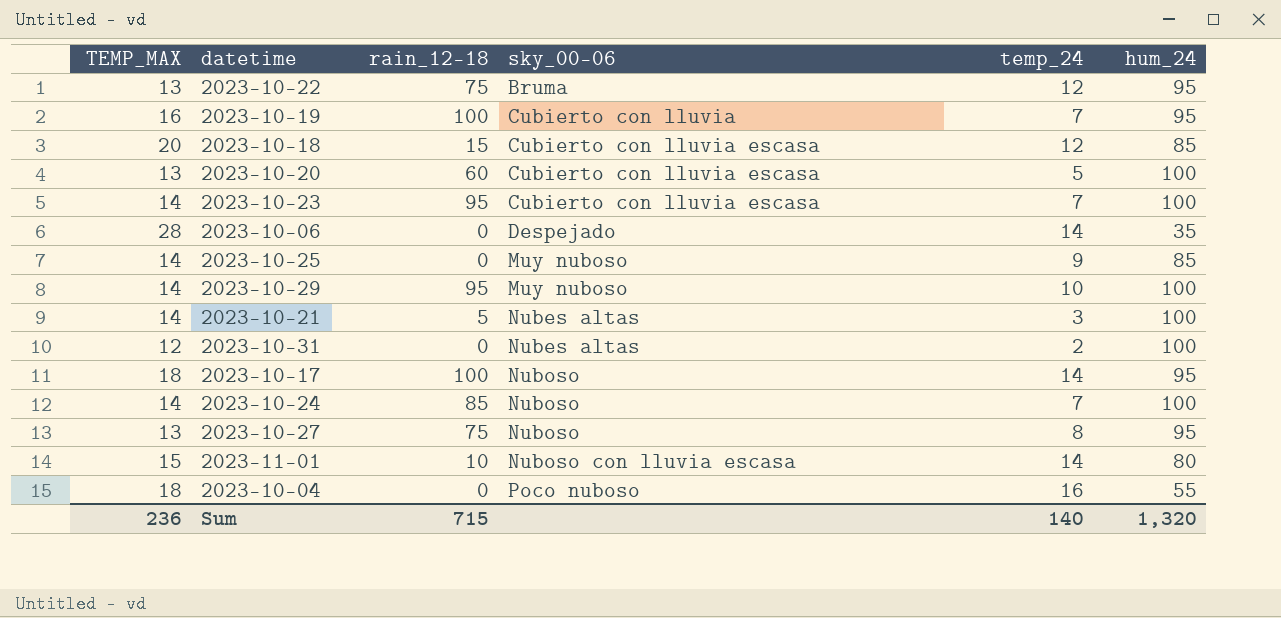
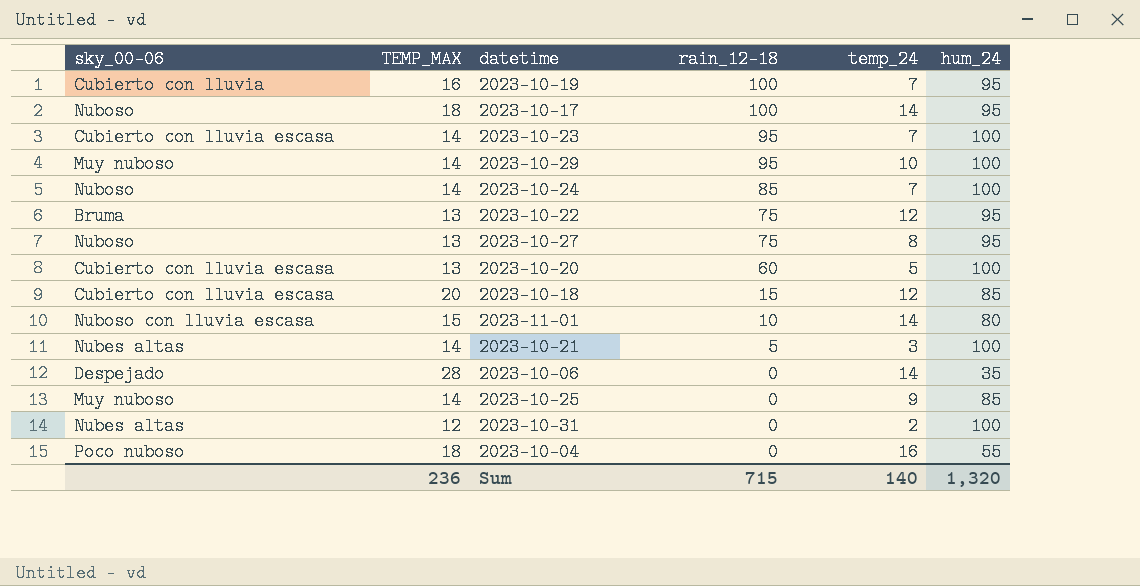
row order: sky_00-06 ascending -> rain_12-18 descending
column sky_00-06 | position: 4 -> 1

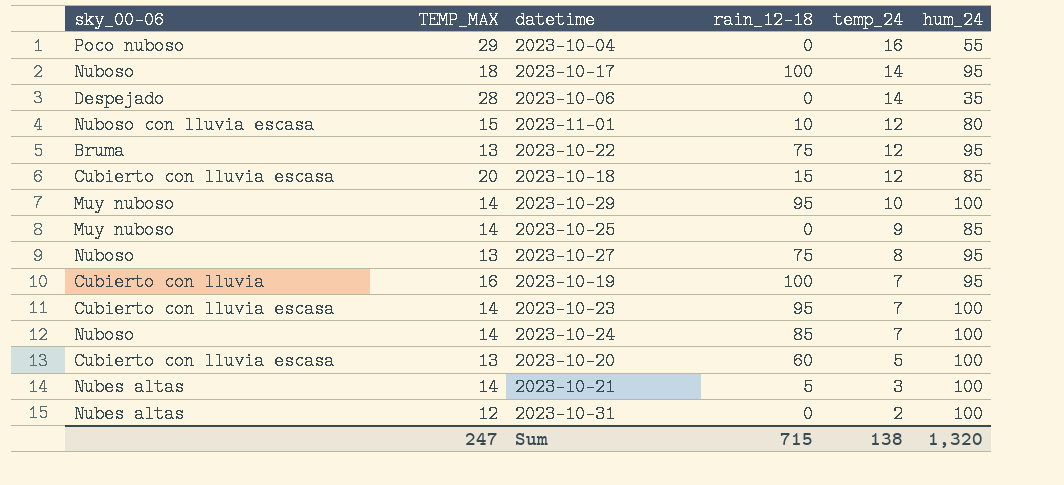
row order: rain_12-18 descending -> temp_24 descending
2023-10-04 | TEMP_MAX: 18 -> 29
2023-11-01 | temp_24: 14 -> 12
Sum | TEMP_MAX: 236 -> 247
Sum | temp_24: 140 -> 138

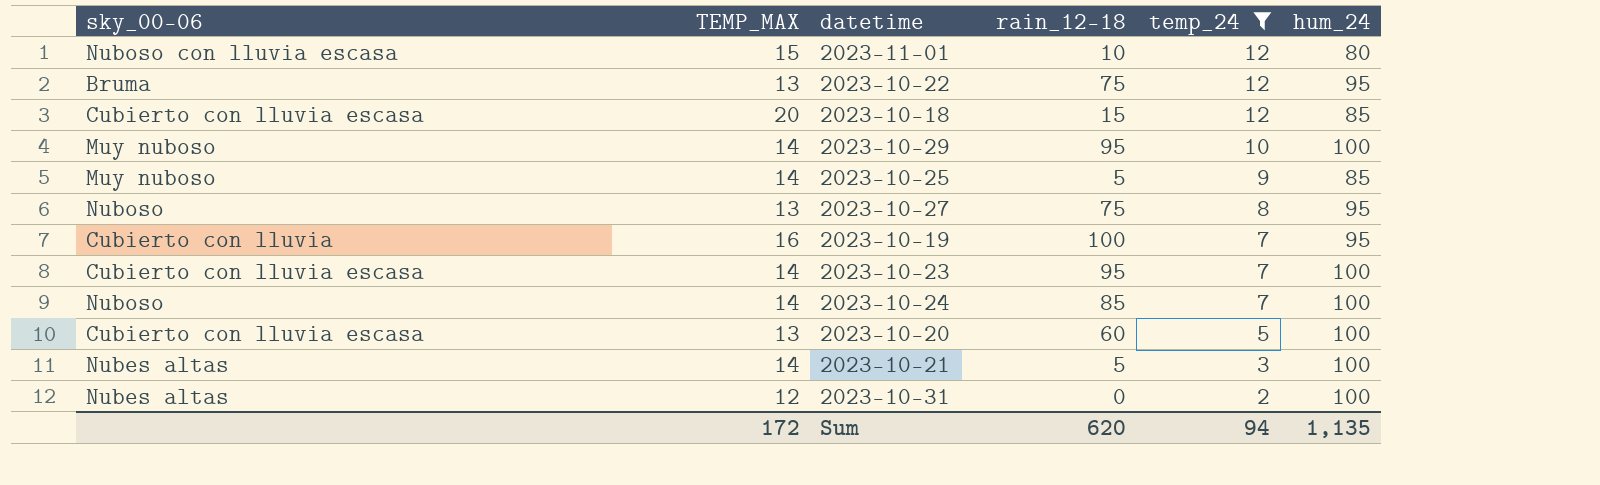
filter: none -> temp_24 <= 12
2023-10-25 | rain_12-18: 0 -> 5
Sum | TEMP_MAX: 247 -> 172
Sum | rain_12-18: 715 -> 620
Sum | temp_24: 138 -> 94
Sum | hum_24: 1,320 -> 1,135

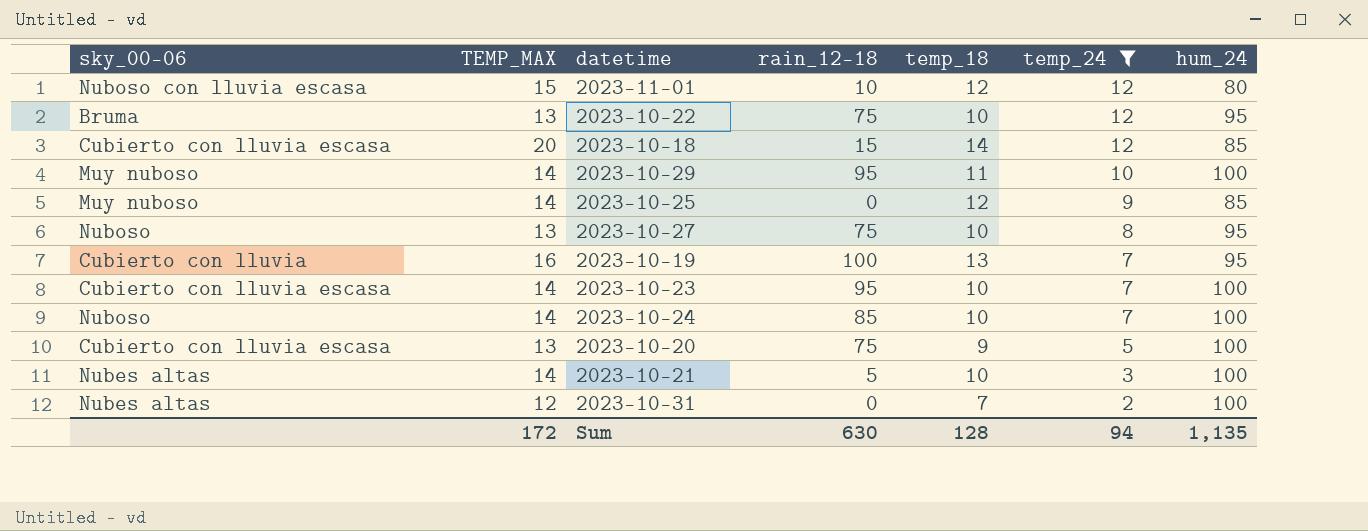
column temp_18 | position: none -> 5
2023-10-25 | rain_12-18: 5 -> 0
2023-10-20 | rain_12-18: 60 -> 75
Sum | rain_12-18: 620 -> 630

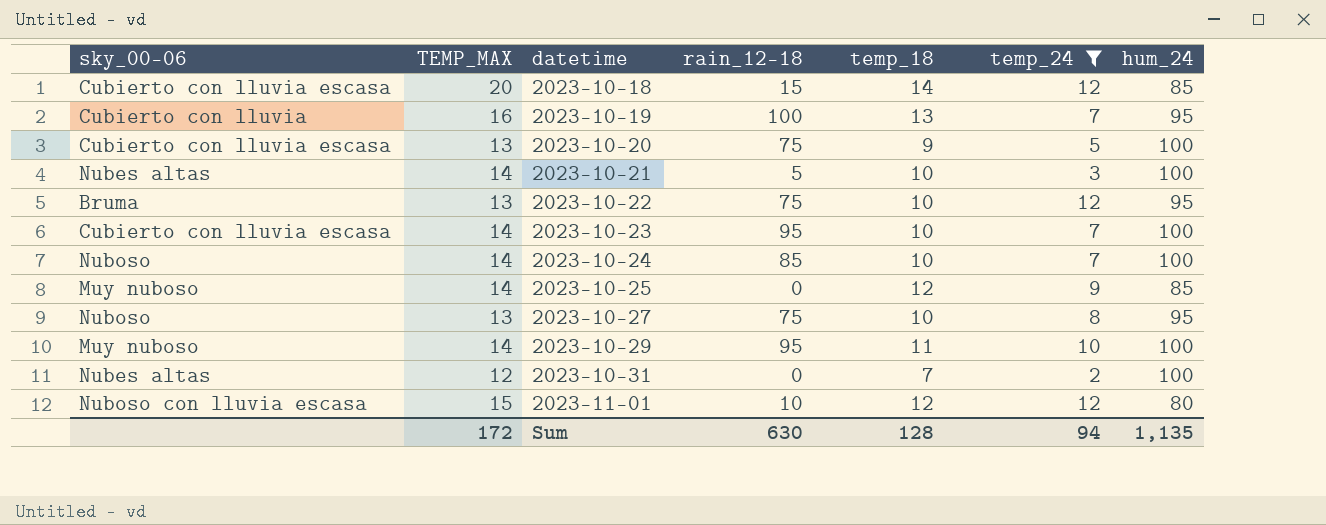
row order: temp_24 descending -> datetime ascending

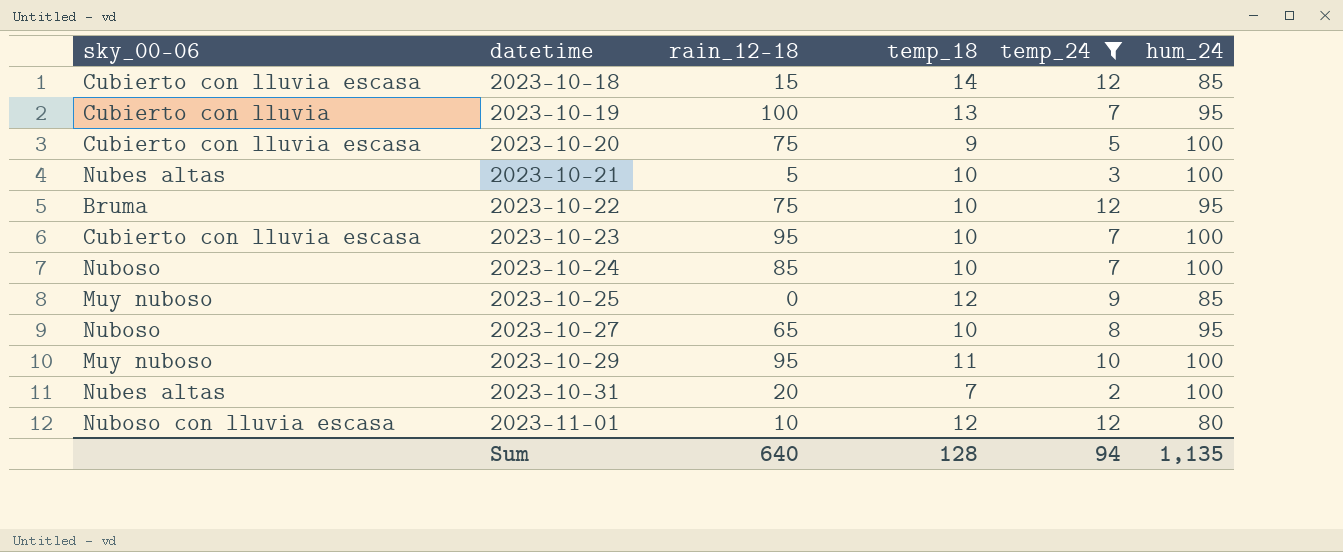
column TEMP_MAX | position: 2 -> none
2023-10-27 | rain_12-18: 75 -> 65
2023-10-31 | rain_12-18: 0 -> 20
Sum | rain_12-18: 630 -> 640

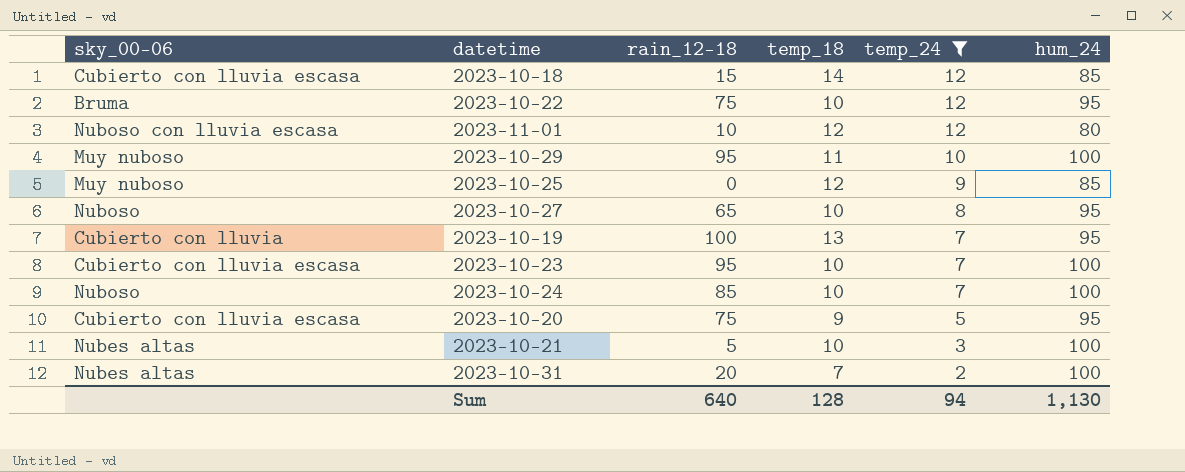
row order: datetime ascending -> temp_24 descending
2023-10-20 | hum_24: 100 -> 95
Sum | hum_24: 1,135 -> 1,130

